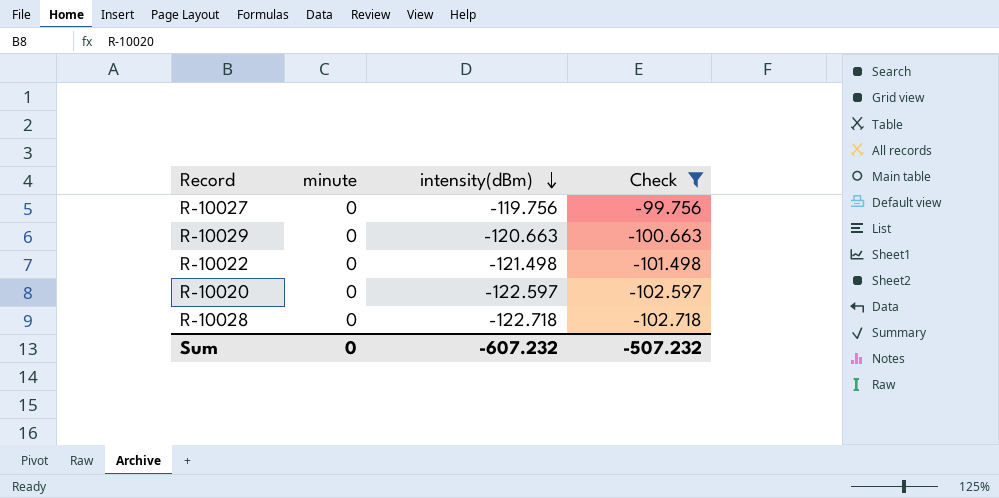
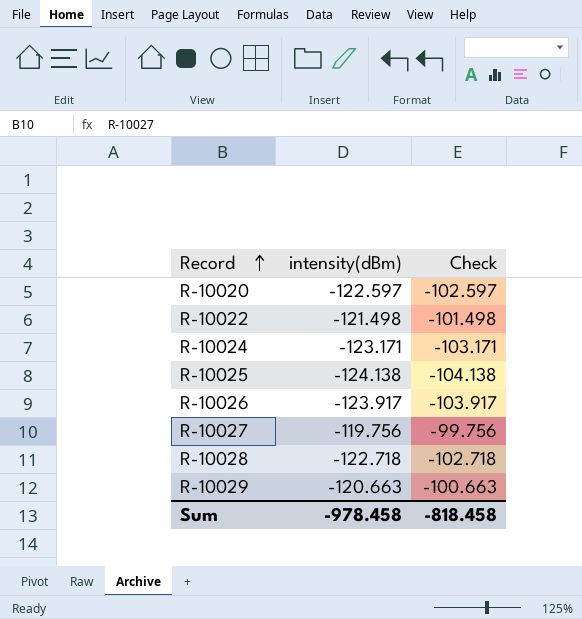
filter: Check >= -102.718 -> none
row order: intensity(dBm) descending -> Record ascending
column minute | position: 2 -> none
Sum | intensity(dBm): -607.232 -> -978.458
Sum | Check: -507.232 -> -818.458

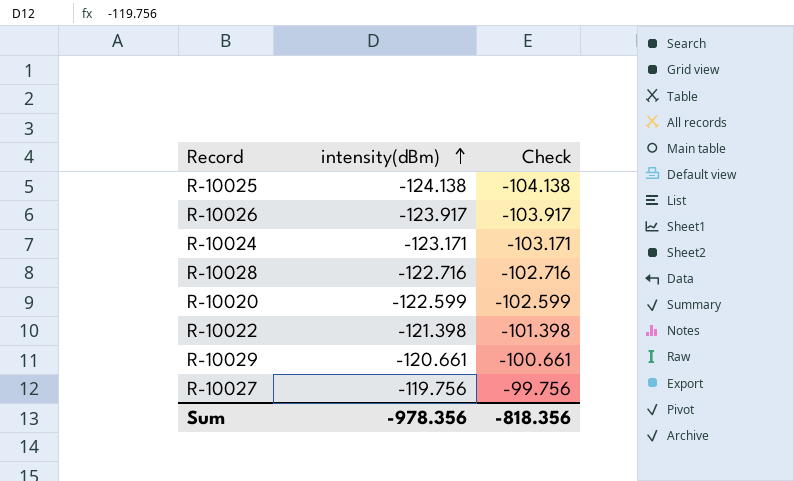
row order: Record ascending -> intensity(dBm) ascending
R-10028 | intensity(dBm): -122.718 -> -122.716
R-10028 | Check: -102.718 -> -102.716
R-10020 | intensity(dBm): -122.597 -> -122.599
R-10020 | Check: -102.597 -> -102.599
R-10022 | intensity(dBm): -121.498 -> -121.398
R-10022 | Check: -101.498 -> -101.398
R-10029 | intensity(dBm): -120.663 -> -120.661
R-10029 | Check: -100.663 -> -100.661
Sum | intensity(dBm): -978.458 -> -978.356
Sum | Check: -818.458 -> -818.356

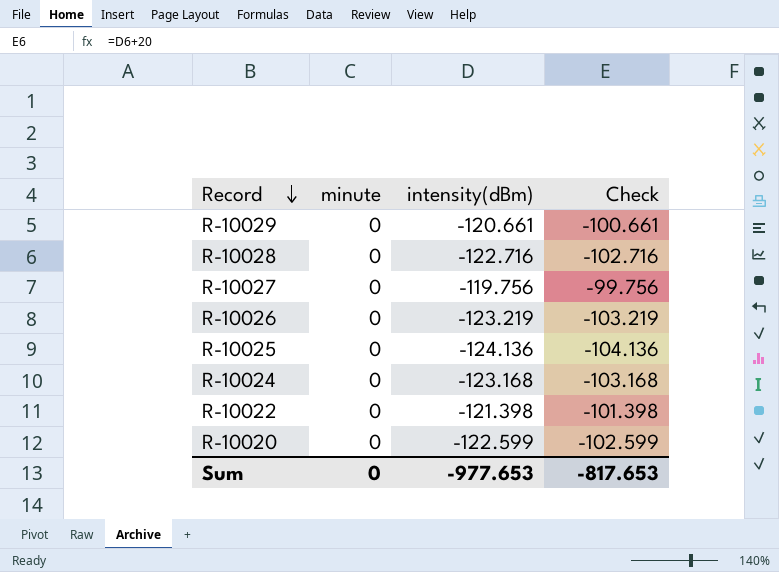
row order: intensity(dBm) ascending -> Record descending
column minute | position: none -> 2
R-10026 | intensity(dBm): -123.917 -> -123.219
R-10026 | Check: -103.917 -> -103.219
R-10025 | intensity(dBm): -124.138 -> -124.136
R-10025 | Check: -104.138 -> -104.136
R-10024 | intensity(dBm): -123.171 -> -123.168
R-10024 | Check: -103.171 -> -103.168
Sum | intensity(dBm): -978.356 -> -977.653
Sum | Check: -818.356 -> -817.653

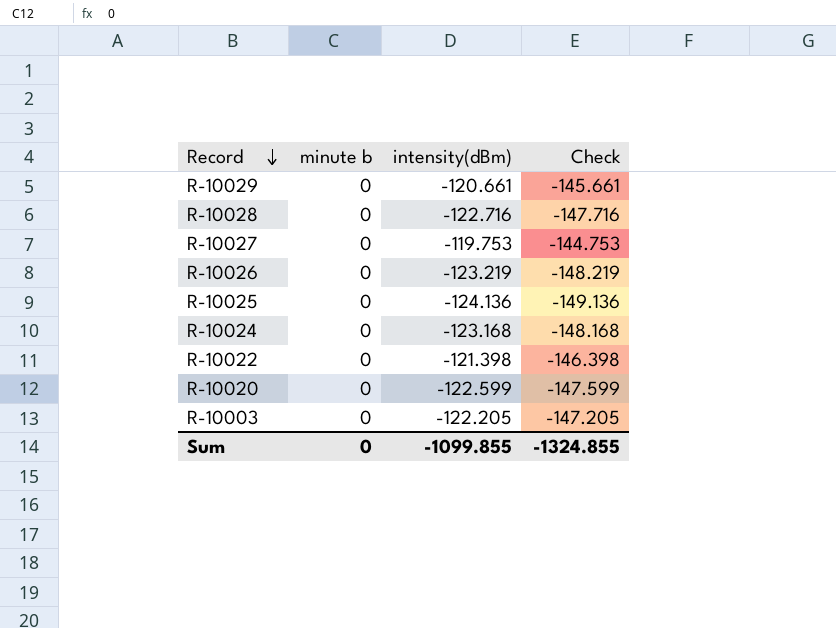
column name: minute -> minute b
column Check | formula: [intensity(dBm)] + 20 -> [intensity(dBm)] - 25
R-10027 | intensity(dBm): -119.756 -> -119.753
row R-10003: none -> 0 | -122.205 | -147.205
Sum | intensity(dBm): -977.653 -> -1099.855
Sum | Check: -817.653 -> -1324.855

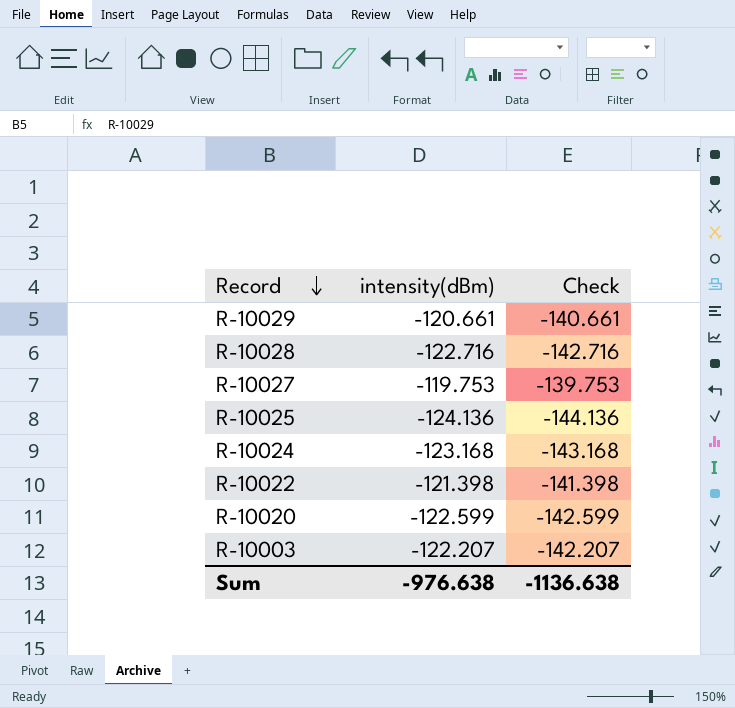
column minute b | position: 2 -> none
column Check | formula: [intensity(dBm)] - 25 -> [intensity(dBm)] - 20
row R-10026: 0 | -123.219 | -148.219 -> none
R-10003 | intensity(dBm): -122.205 -> -122.207
Sum | intensity(dBm): -1099.855 -> -976.638
Sum | Check: -1324.855 -> -1136.638

